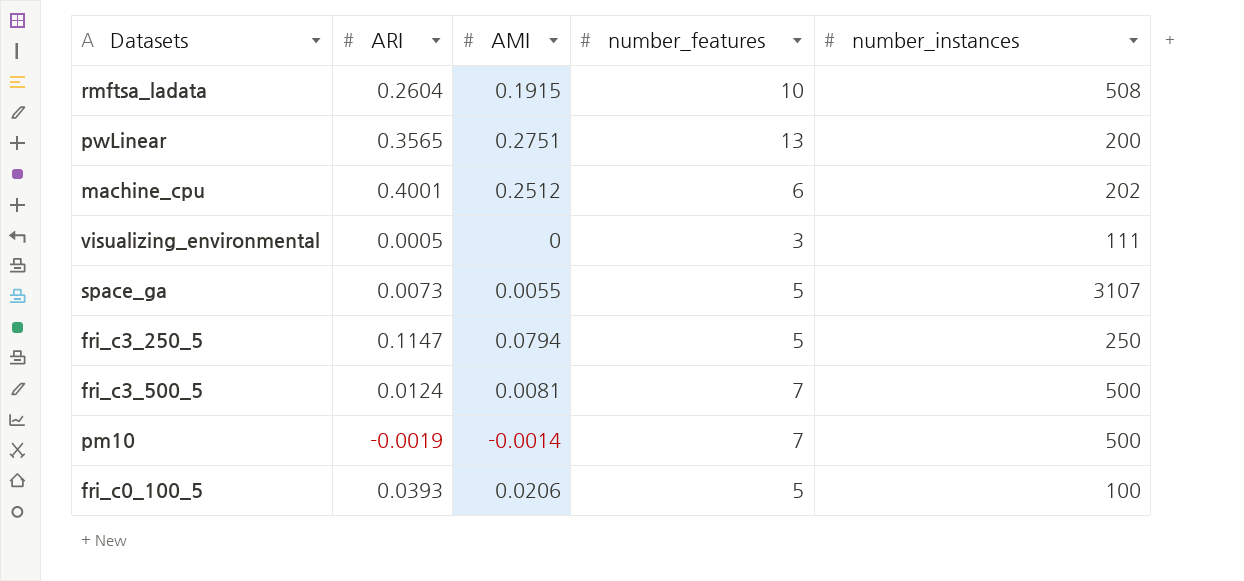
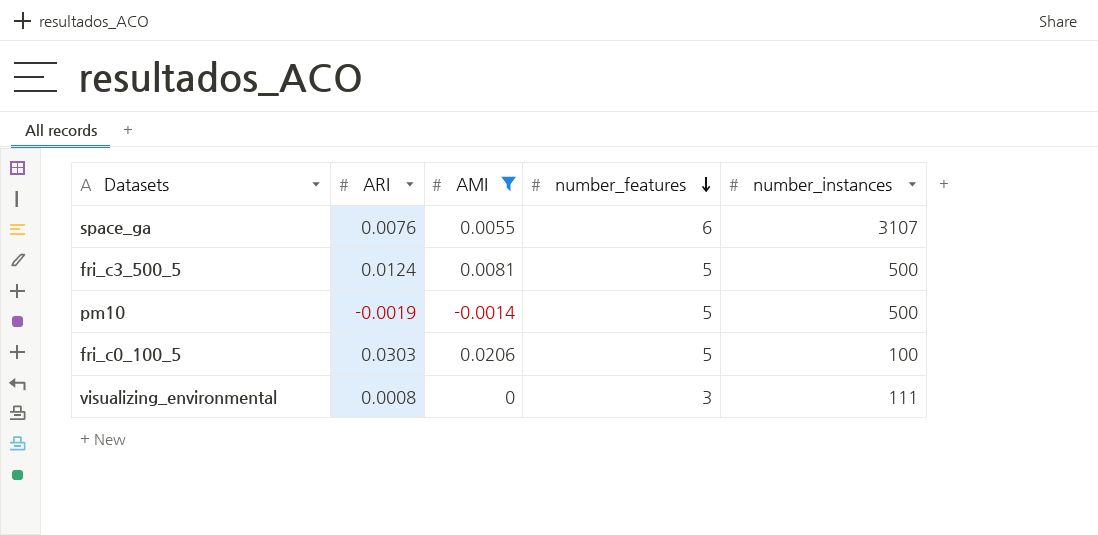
filter: none -> AMI <= 0.0206
row order: none -> number_features descending
space_ga | ARI: 0.0073 -> 0.0076
space_ga | number_features: 5 -> 6
fri_c3_500_5 | number_features: 7 -> 5
pm10 | number_features: 7 -> 5
fri_c0_100_5 | ARI: 0.0393 -> 0.0303
visualizing_environmental | ARI: 0.0005 -> 0.0008

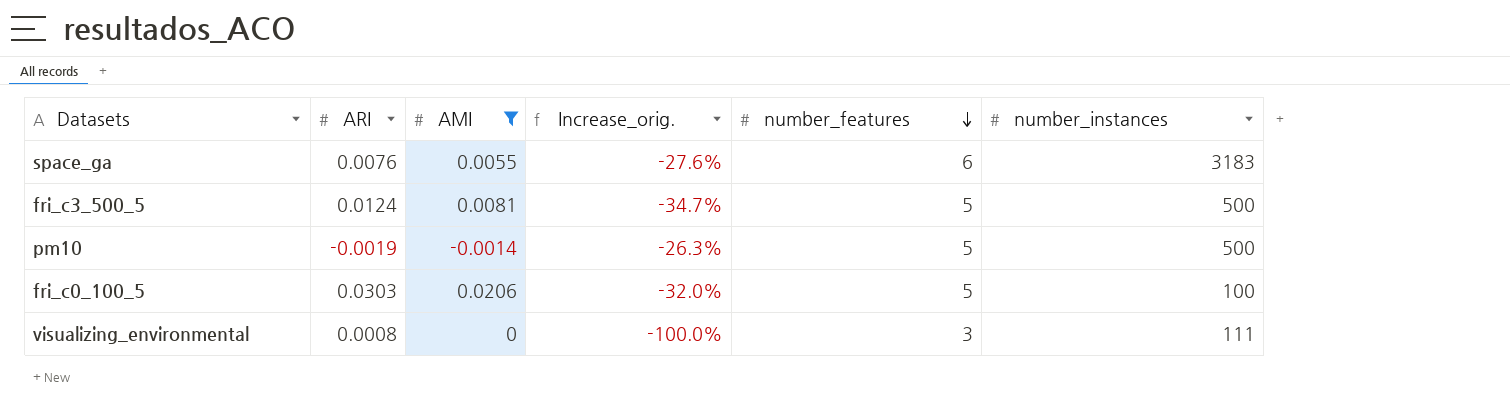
column Increase_orig. | formula: none -> ([AMI] - [ARI]) / [ARI]
space_ga | number_instances: 3107 -> 3183

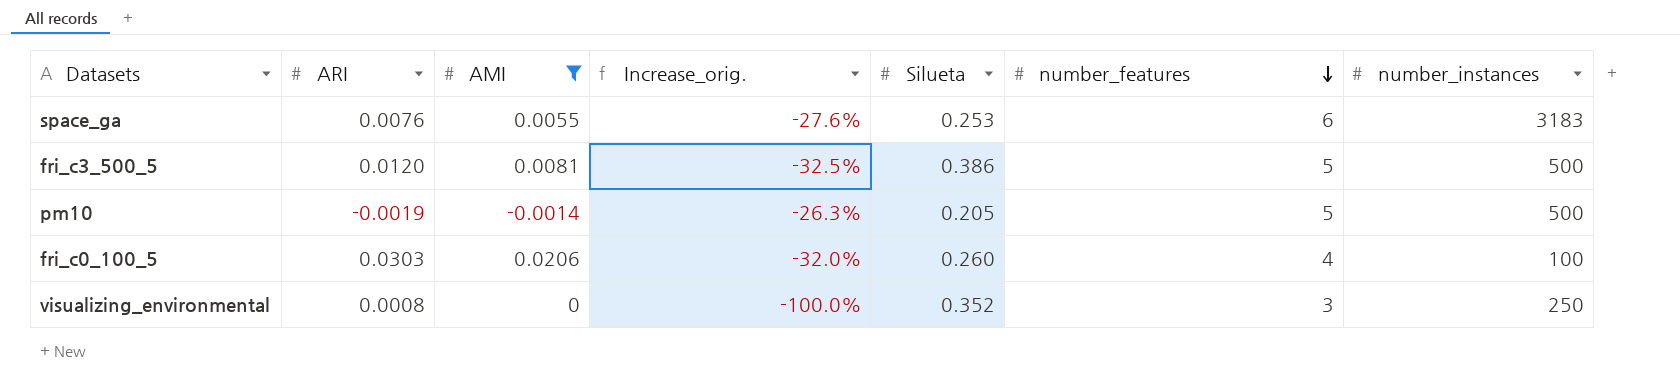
column Silueta | position: none -> 5
fri_c3_500_5 | ARI: 0.0124 -> 0.0120
fri_c3_500_5 | Increase_orig.: -34.7% -> -32.5%
fri_c0_100_5 | number_features: 5 -> 4
visualizing_environmental | number_instances: 111 -> 250

